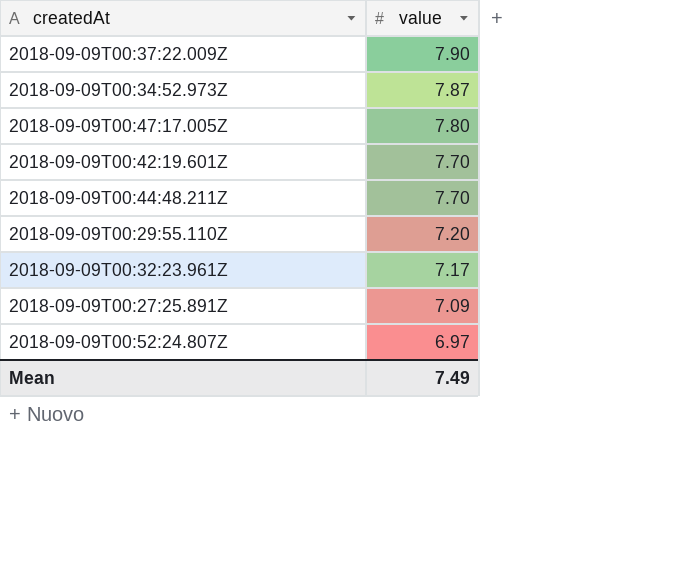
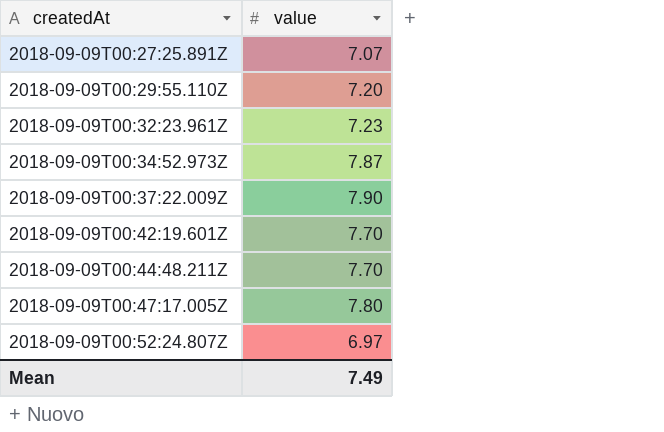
row order: value descending -> createdAt ascending
2018-09-09T00:27:25.891Z | value: 7.09 -> 7.07
2018-09-09T00:32:23.961Z | value: 7.17 -> 7.23

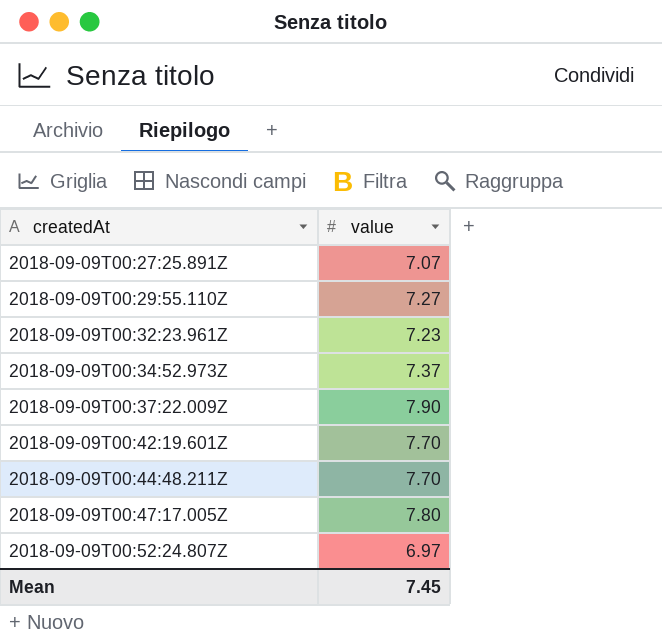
2018-09-09T00:29:55.110Z | value: 7.20 -> 7.27
2018-09-09T00:34:52.973Z | value: 7.87 -> 7.37
Mean | value: 7.49 -> 7.45

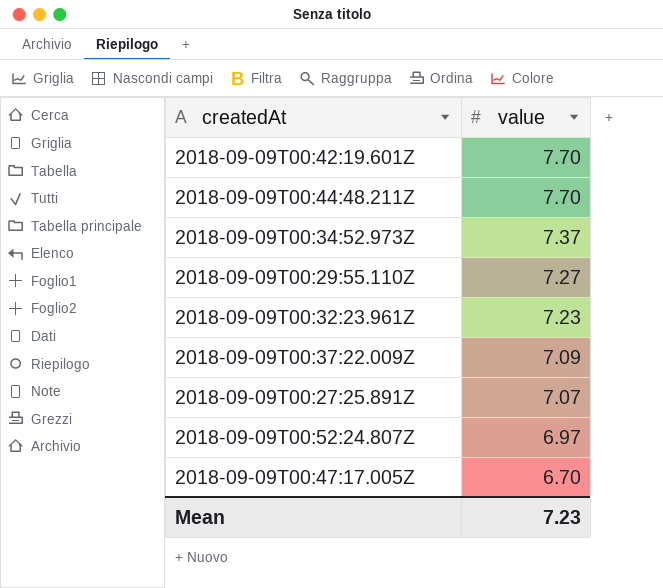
row order: createdAt ascending -> value descending
2018-09-09T00:37:22.009Z | value: 7.90 -> 7.09
2018-09-09T00:47:17.005Z | value: 7.80 -> 6.70
Mean | value: 7.45 -> 7.23

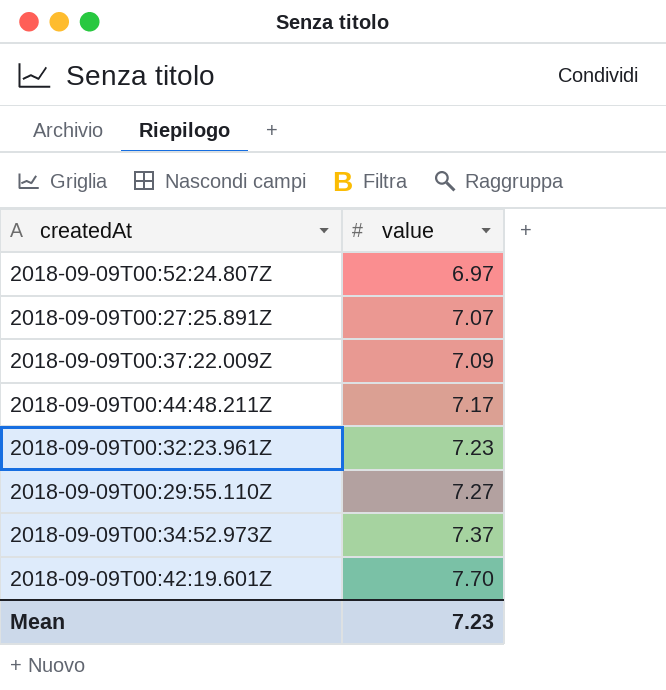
row order: value descending -> value ascending
row 2018-09-09T00:47:17.005Z: 6.70 -> none
2018-09-09T00:44:48.211Z | value: 7.70 -> 7.17

